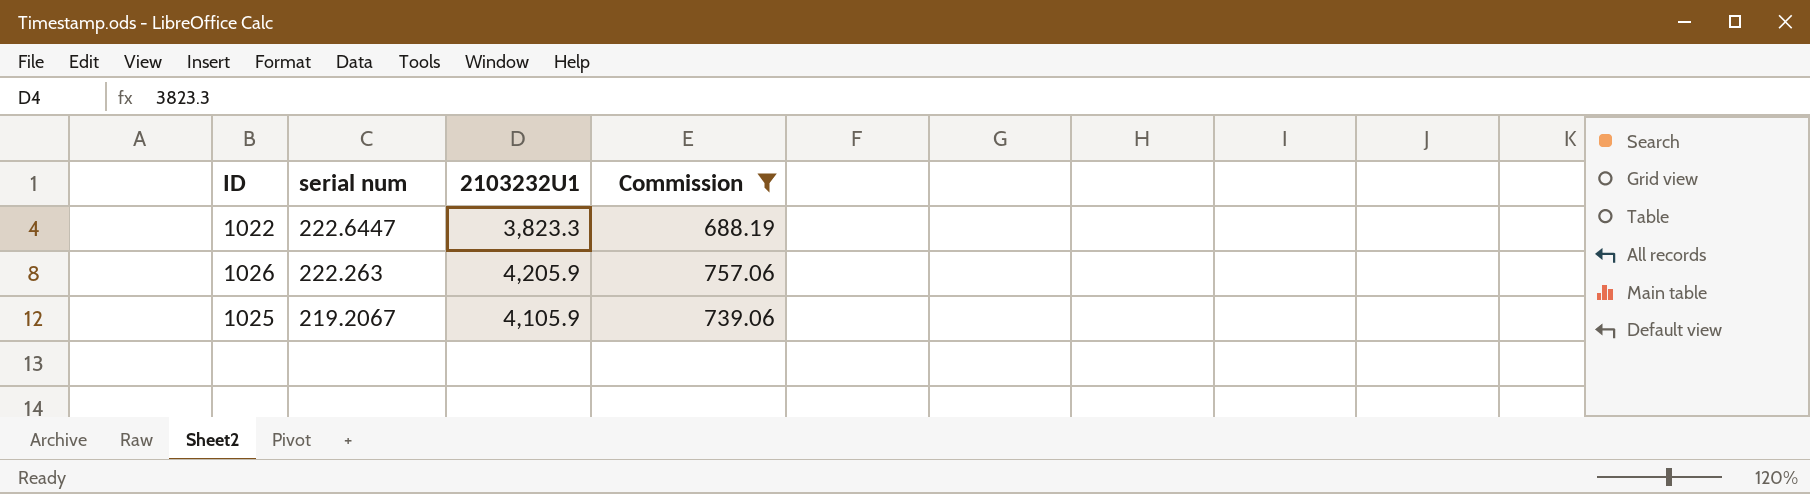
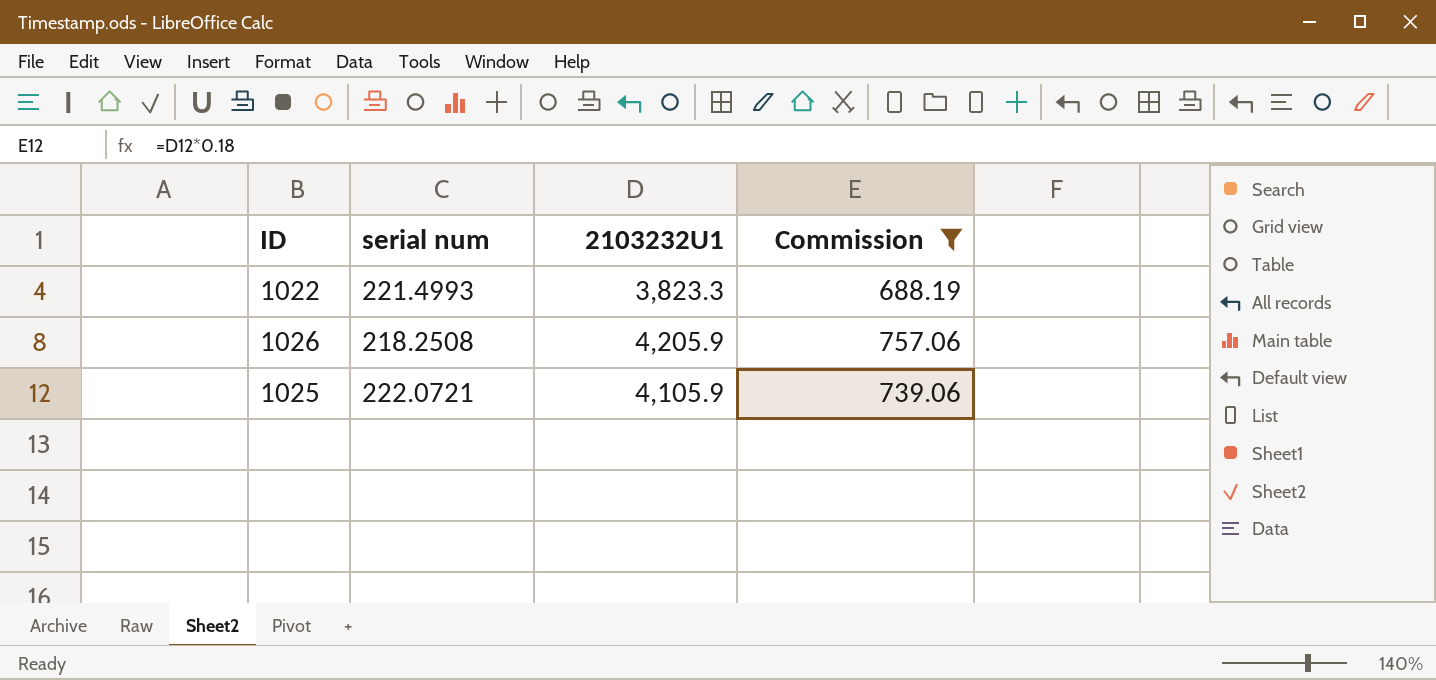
1022 | serial num: 222.6447 -> 221.4993
1026 | serial num: 222.263 -> 218.2508
1025 | serial num: 219.2067 -> 222.0721

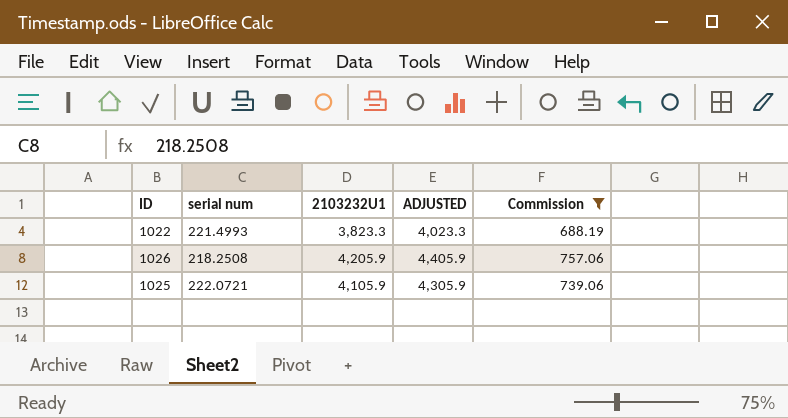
column ADJUSTED | formula: none -> [2103232U1] + 200

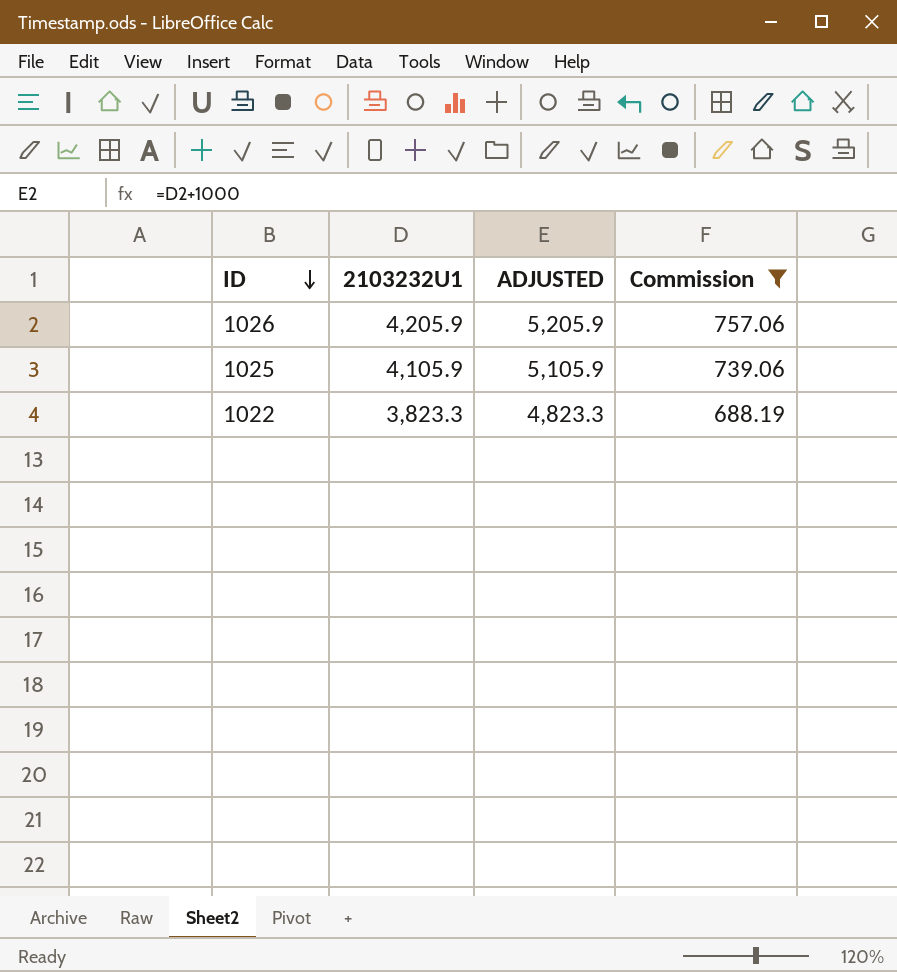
row order: none -> ID descending
column serial num | position: 2 -> none
column ADJUSTED | formula: [2103232U1] + 200 -> [2103232U1] + 1000

